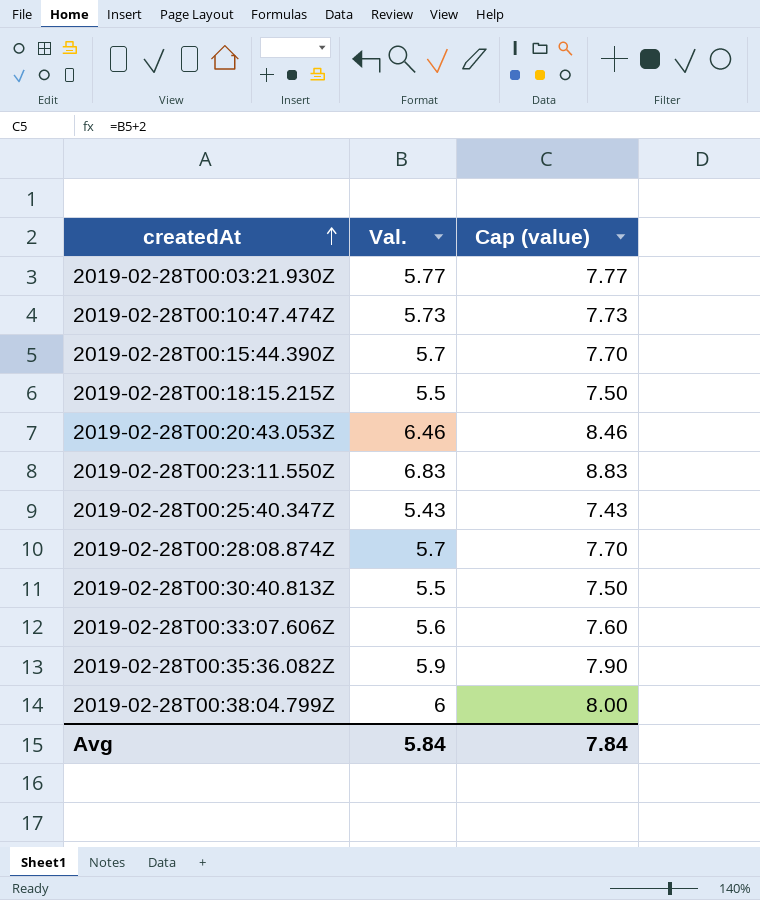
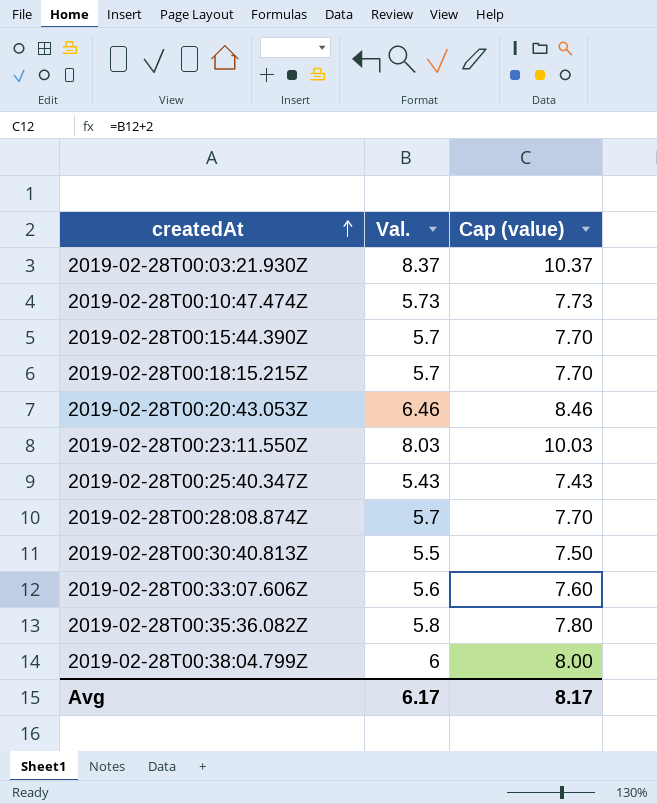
2019-02-28T00:03:21.930Z | Val.: 5.77 -> 8.37
2019-02-28T00:03:21.930Z | Cap (value): 7.77 -> 10.37
2019-02-28T00:18:15.215Z | Val.: 5.5 -> 5.7
2019-02-28T00:18:15.215Z | Cap (value): 7.50 -> 7.70
2019-02-28T00:23:11.550Z | Val.: 6.83 -> 8.03
2019-02-28T00:23:11.550Z | Cap (value): 8.83 -> 10.03
2019-02-28T00:35:36.082Z | Val.: 5.9 -> 5.8
2019-02-28T00:35:36.082Z | Cap (value): 7.90 -> 7.80
Avg | Val.: 5.84 -> 6.17
Avg | Cap (value): 7.84 -> 8.17

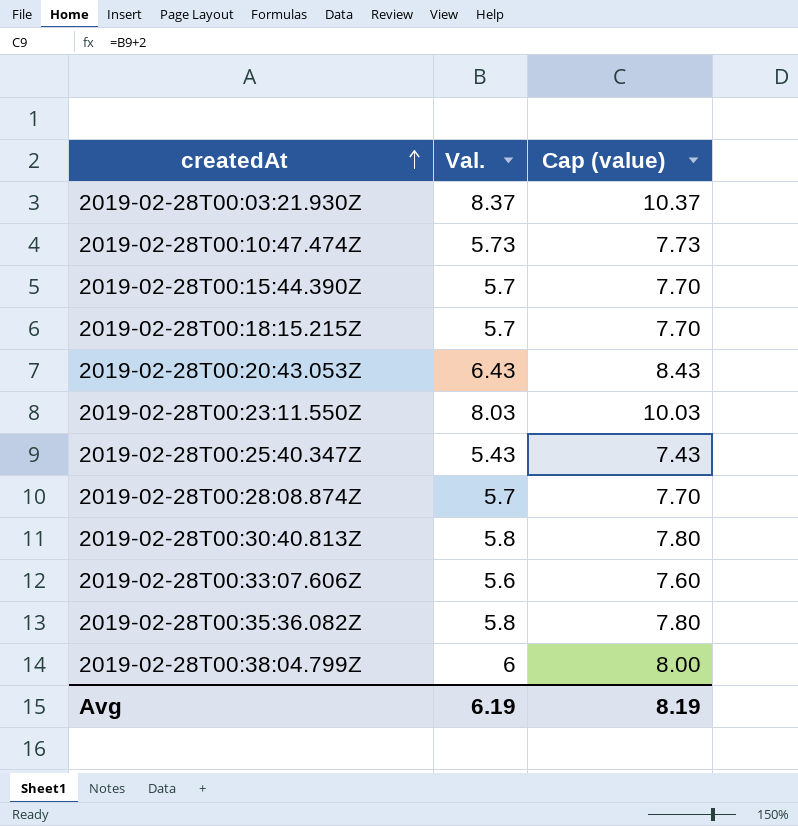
2019-02-28T00:20:43.053Z | Val.: 6.46 -> 6.43
2019-02-28T00:20:43.053Z | Cap (value): 8.46 -> 8.43
2019-02-28T00:30:40.813Z | Val.: 5.5 -> 5.8
2019-02-28T00:30:40.813Z | Cap (value): 7.50 -> 7.80
Avg | Val.: 6.17 -> 6.19
Avg | Cap (value): 8.17 -> 8.19

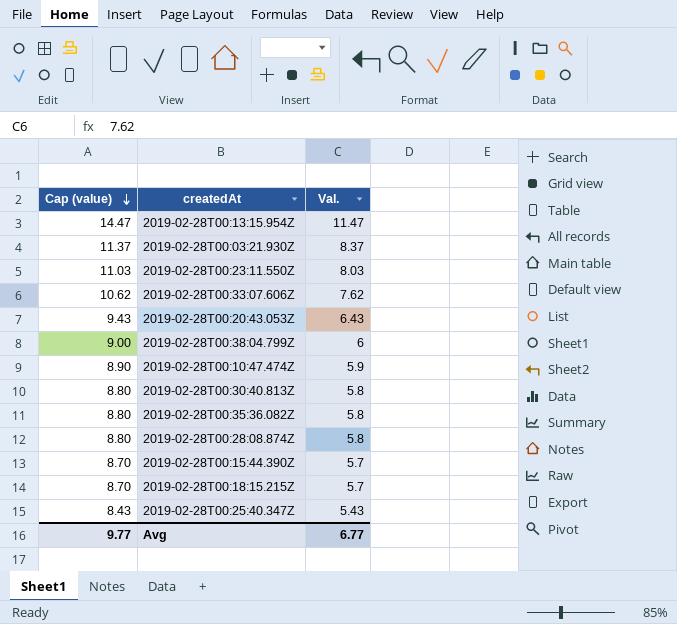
row order: createdAt ascending -> Cap (value) descending
column Cap (value) | formula: [Val.] + 2 -> [Val.] + 3
column Cap (value) | position: 3 -> 1
row 2019-02-28T00:13:15.954Z: none -> 14.47 | 11.47
2019-02-28T00:33:07.606Z | Val.: 5.6 -> 7.62
2019-02-28T00:10:47.474Z | Val.: 5.73 -> 5.9
2019-02-28T00:28:08.874Z | Val.: 5.7 -> 5.8
Avg | Cap (value): 8.19 -> 9.77
Avg | Val.: 6.19 -> 6.77

